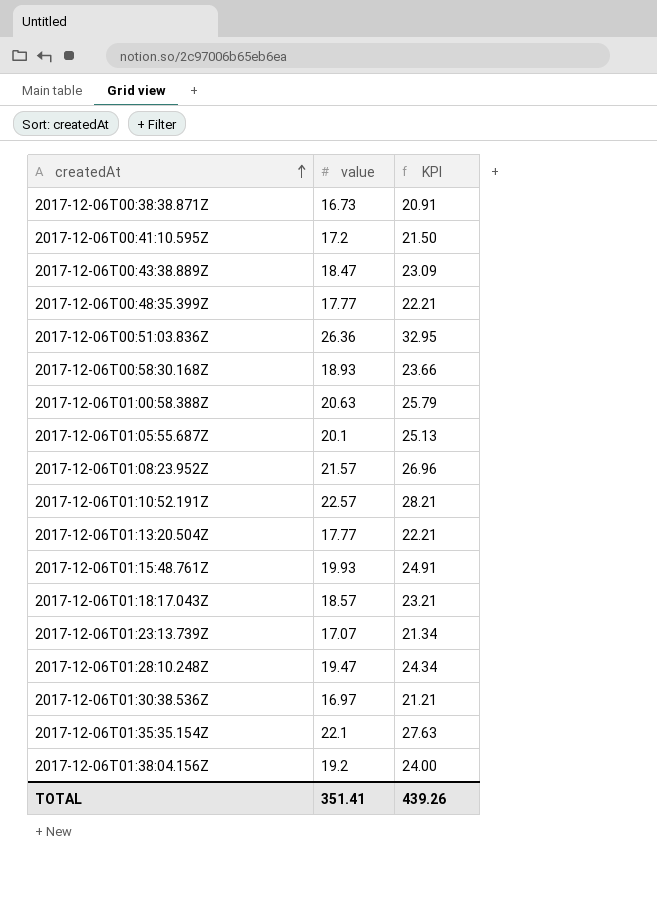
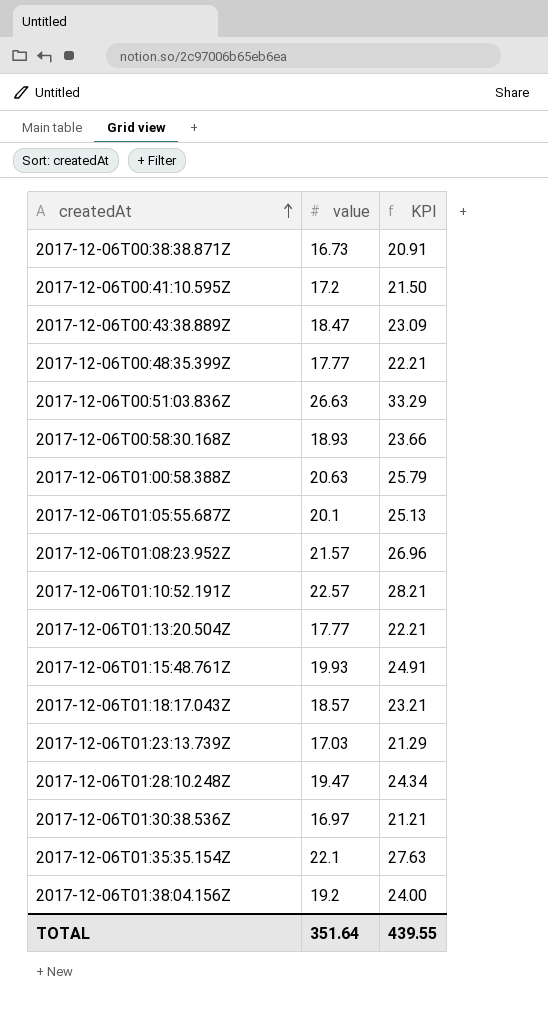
2017-12-06T00:51:03.836Z | value: 26.36 -> 26.63
2017-12-06T00:51:03.836Z | KPI: 32.95 -> 33.29
2017-12-06T01:23:13.739Z | value: 17.07 -> 17.03
2017-12-06T01:23:13.739Z | KPI: 21.34 -> 21.29
TOTAL | value: 351.41 -> 351.64
TOTAL | KPI: 439.26 -> 439.55

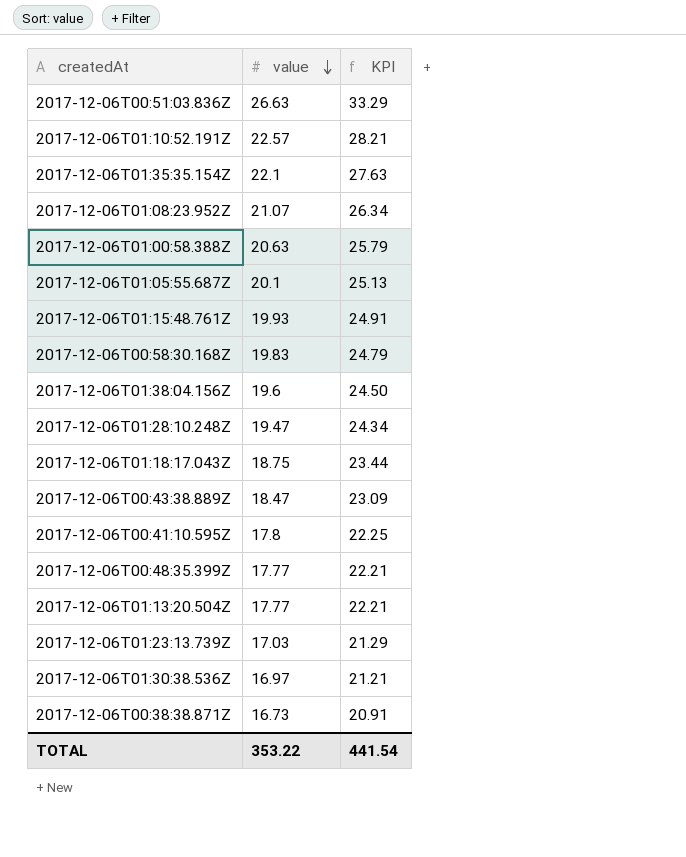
row order: createdAt ascending -> value descending
2017-12-06T01:08:23.952Z | value: 21.57 -> 21.07
2017-12-06T01:08:23.952Z | KPI: 26.96 -> 26.34
2017-12-06T00:58:30.168Z | value: 18.93 -> 19.83
2017-12-06T00:58:30.168Z | KPI: 23.66 -> 24.79
2017-12-06T01:38:04.156Z | value: 19.2 -> 19.6
2017-12-06T01:38:04.156Z | KPI: 24.00 -> 24.50
2017-12-06T01:18:17.043Z | value: 18.57 -> 18.75
2017-12-06T01:18:17.043Z | KPI: 23.21 -> 23.44
2017-12-06T00:41:10.595Z | value: 17.2 -> 17.8
2017-12-06T00:41:10.595Z | KPI: 21.50 -> 22.25
TOTAL | value: 351.64 -> 353.22
TOTAL | KPI: 439.55 -> 441.54

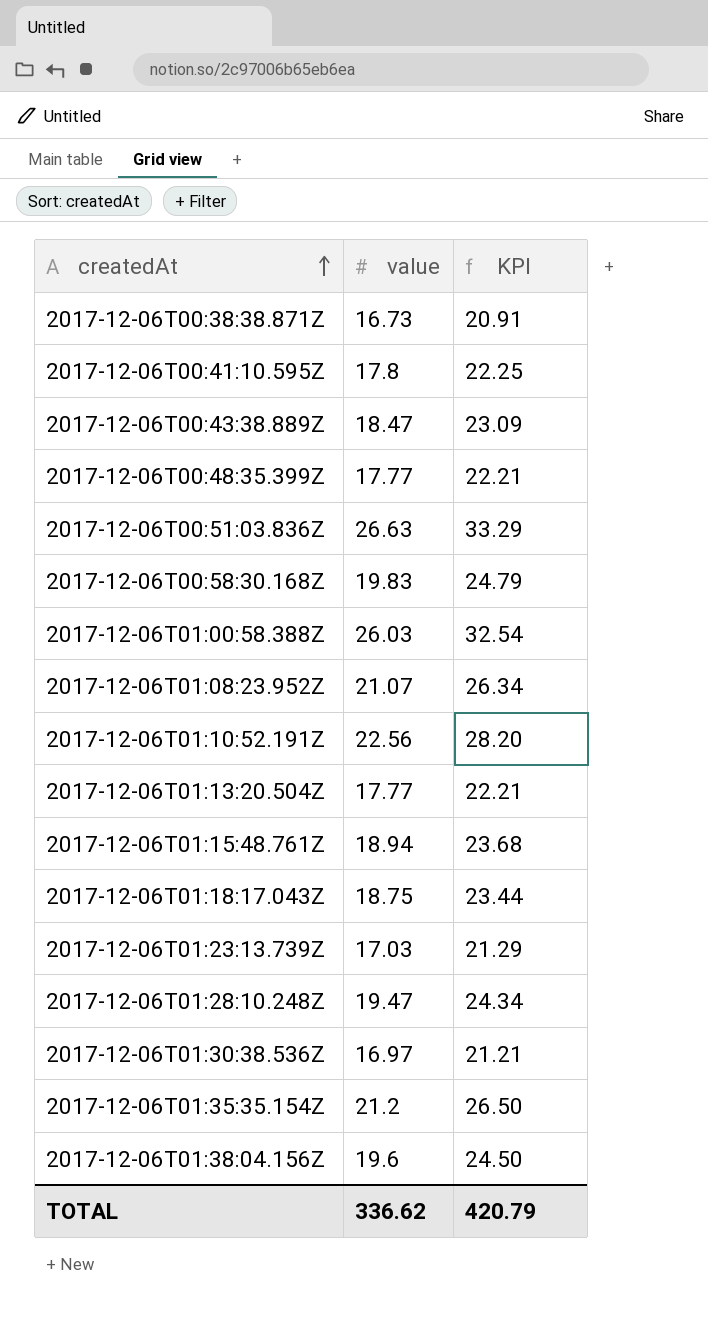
row order: value descending -> createdAt ascending
row 2017-12-06T01:05:55.687Z: 20.1 | 25.13 -> none
2017-12-06T01:00:58.388Z | value: 20.63 -> 26.03
2017-12-06T01:00:58.388Z | KPI: 25.79 -> 32.54
2017-12-06T01:10:52.191Z | value: 22.57 -> 22.56
2017-12-06T01:10:52.191Z | KPI: 28.21 -> 28.20
2017-12-06T01:15:48.761Z | value: 19.93 -> 18.94
2017-12-06T01:15:48.761Z | KPI: 24.91 -> 23.68
2017-12-06T01:35:35.154Z | value: 22.1 -> 21.2
2017-12-06T01:35:35.154Z | KPI: 27.63 -> 26.50
TOTAL | value: 353.22 -> 336.62
TOTAL | KPI: 441.54 -> 420.79

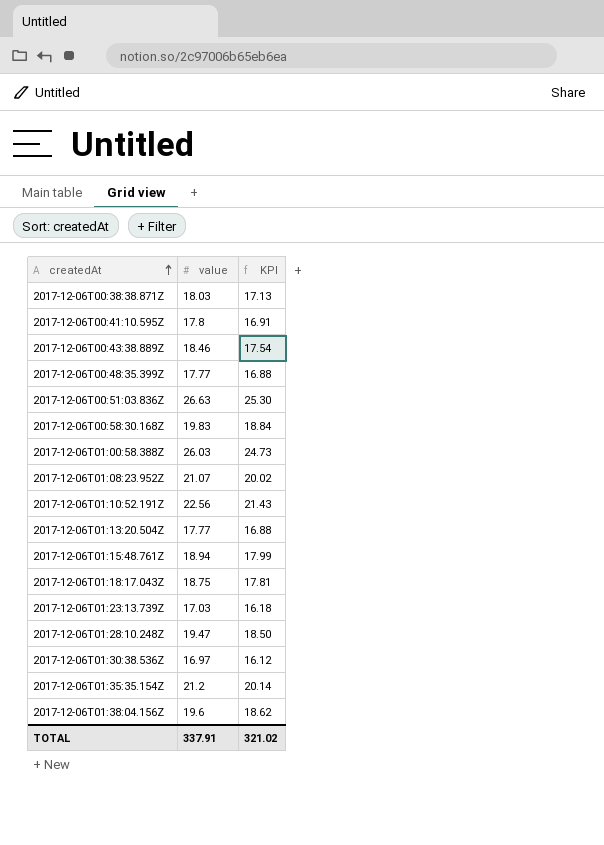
column KPI | formula: [value] * 1.25 -> [value] * 0.95
2017-12-06T00:38:38.871Z | value: 16.73 -> 18.03
2017-12-06T00:43:38.889Z | value: 18.47 -> 18.46
TOTAL | value: 336.62 -> 337.91
TOTAL | KPI: 420.79 -> 321.02

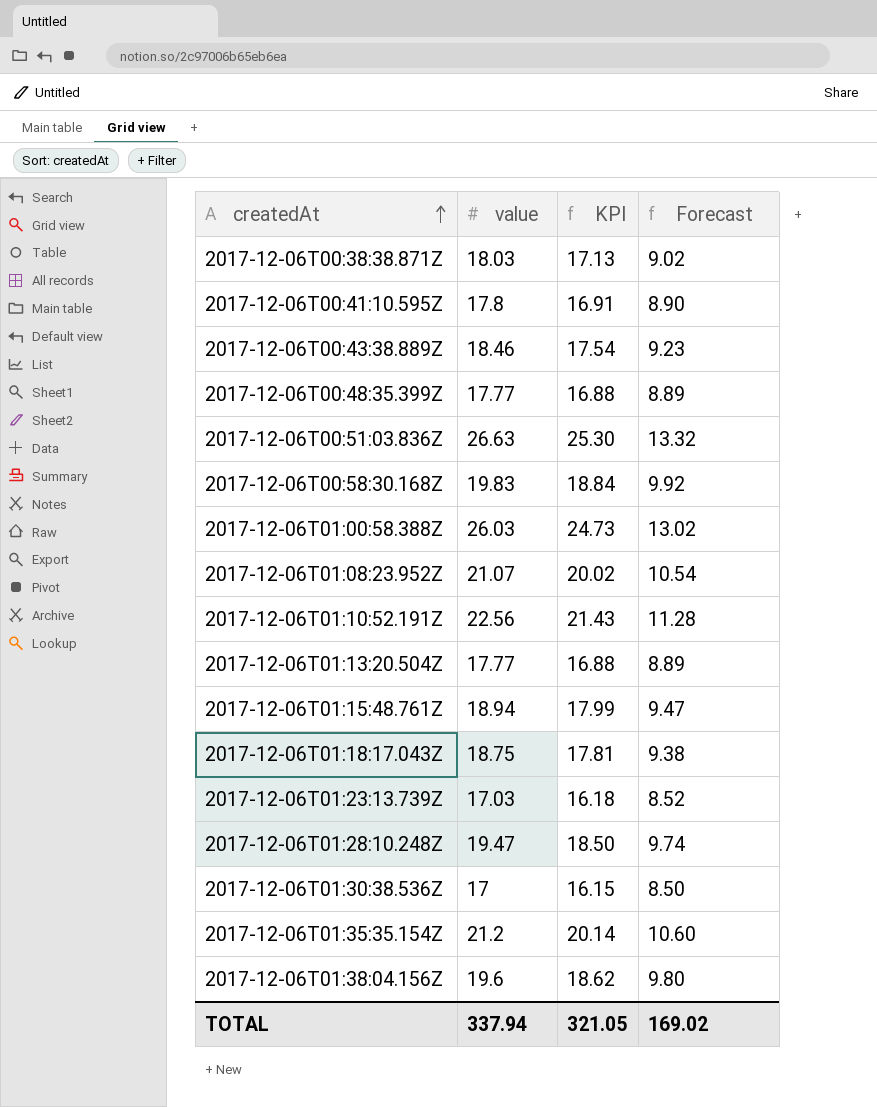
column Forecast | formula: none -> [value] * 0.5
2017-12-06T01:30:38.536Z | value: 16.97 -> 17
2017-12-06T01:30:38.536Z | KPI: 16.12 -> 16.15
TOTAL | value: 337.91 -> 337.94
TOTAL | KPI: 321.02 -> 321.05

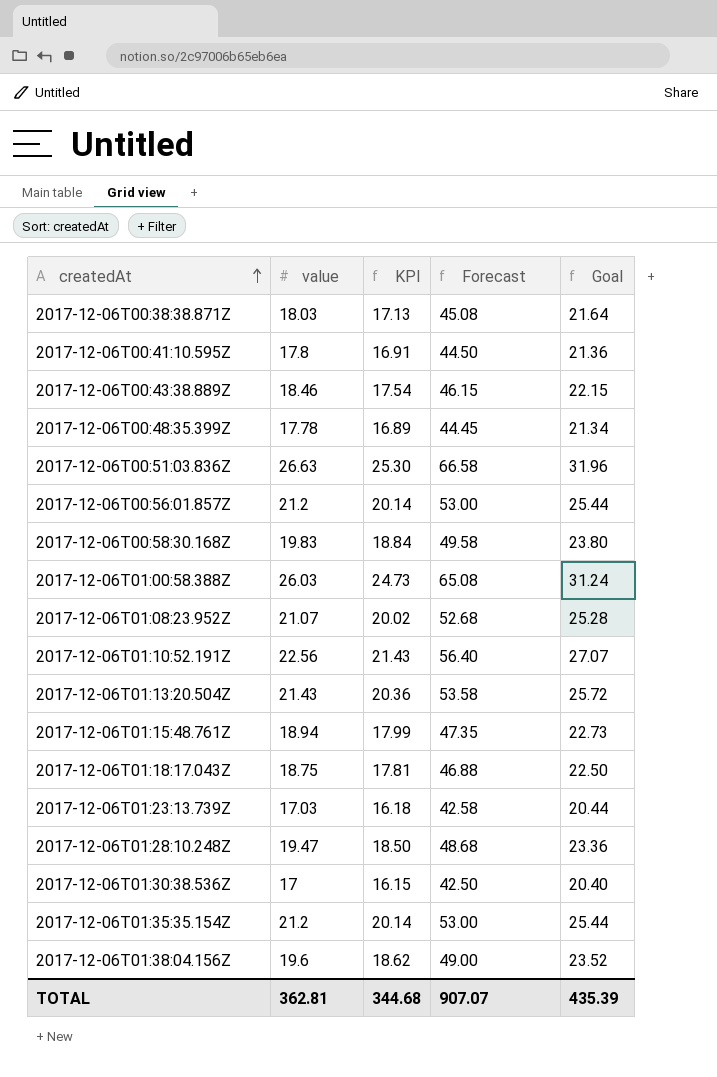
column Forecast | formula: [value] * 0.5 -> [value] * 2.5
column Goal | formula: none -> [value] * 1.2
2017-12-06T00:48:35.399Z | value: 17.77 -> 17.78
2017-12-06T00:48:35.399Z | KPI: 16.88 -> 16.89
row 2017-12-06T00:56:01.857Z: none -> 21.2 | 20.14 | 53.00 | 25.44
2017-12-06T01:13:20.504Z | value: 17.77 -> 21.43
2017-12-06T01:13:20.504Z | KPI: 16.88 -> 20.36
TOTAL | value: 337.94 -> 362.81
TOTAL | KPI: 321.05 -> 344.68
TOTAL | Forecast: 169.02 -> 907.07

